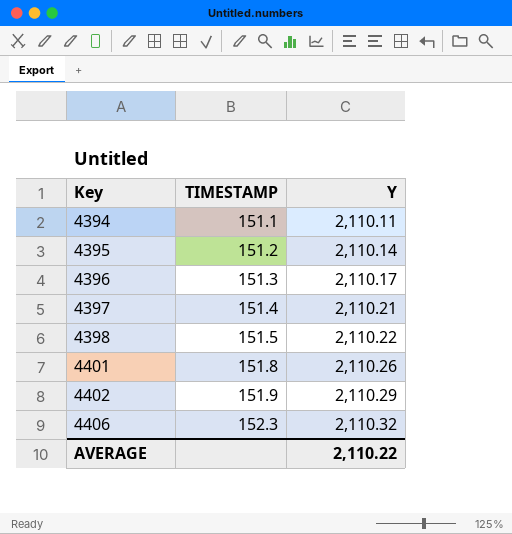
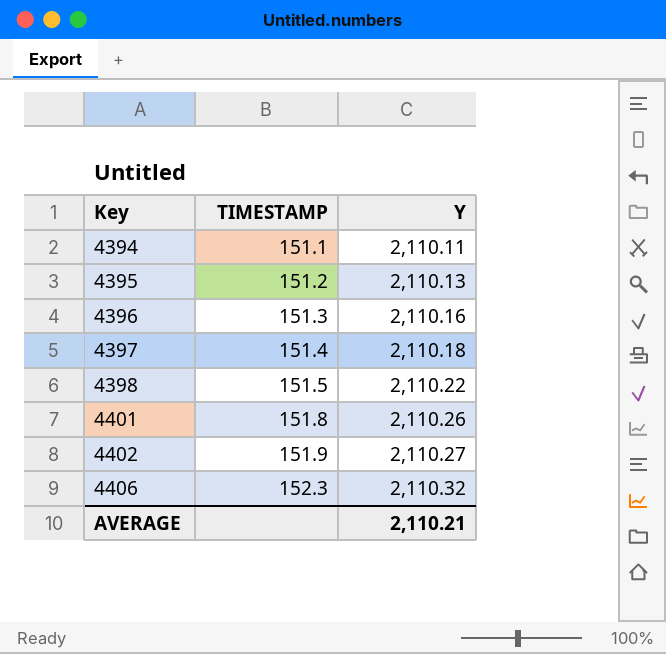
4395 | Y: 2,110.14 -> 2,110.13
4396 | Y: 2,110.17 -> 2,110.16
4397 | Y: 2,110.21 -> 2,110.18
4402 | Y: 2,110.29 -> 2,110.27
AVERAGE | Y: 2,110.22 -> 2,110.21

